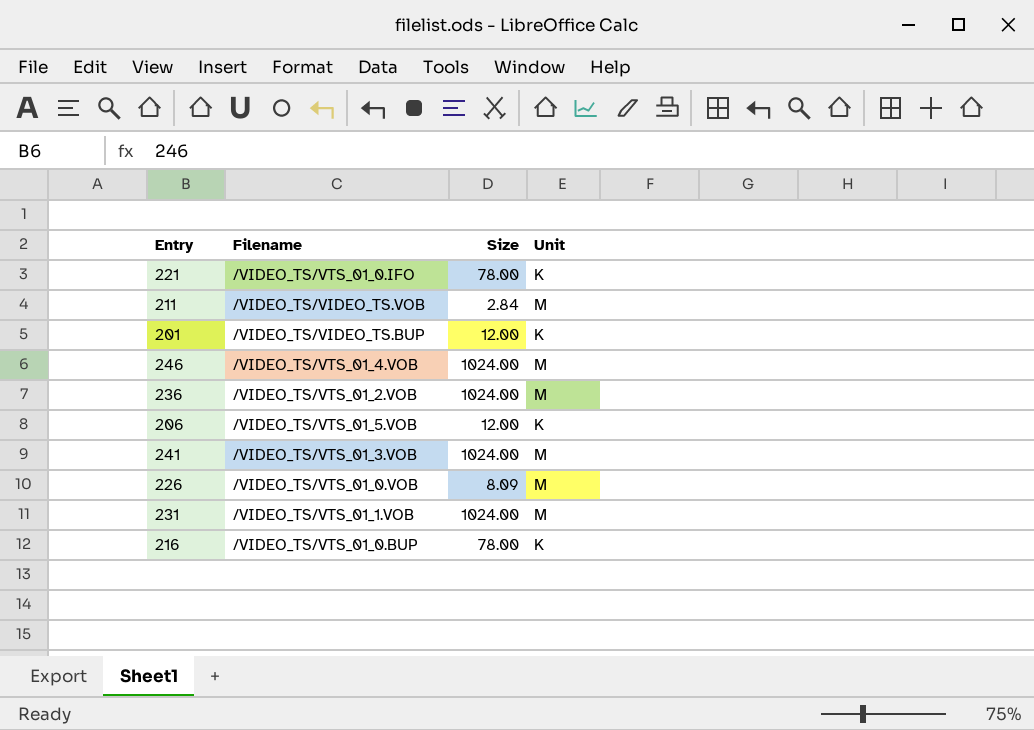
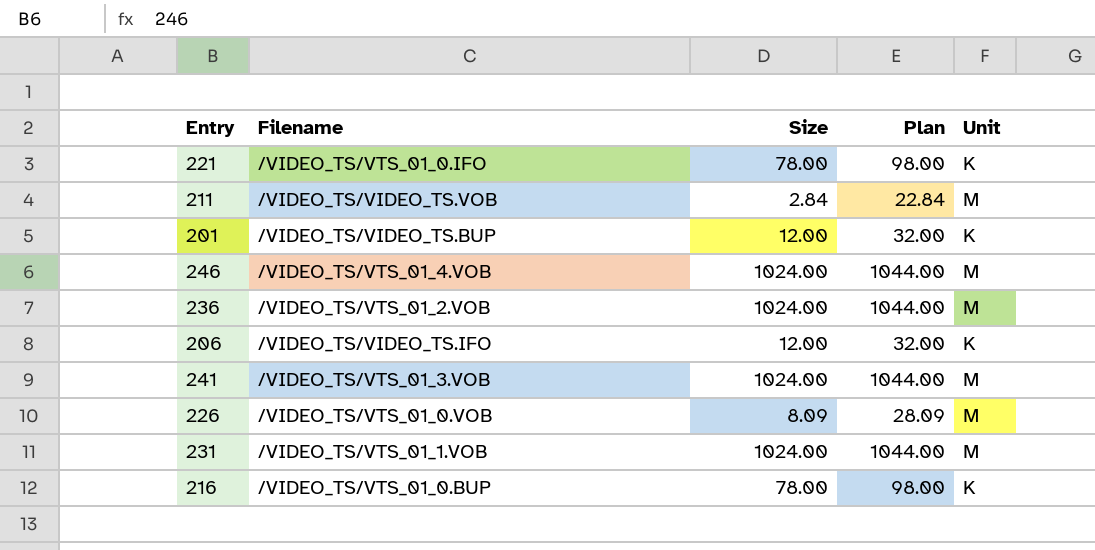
column Plan | formula: none -> [Size] + 20
206 | Filename: /VIDEO_TS/VTS_01_5.VOB -> /VIDEO_TS/VIDEO_TS.IFO

